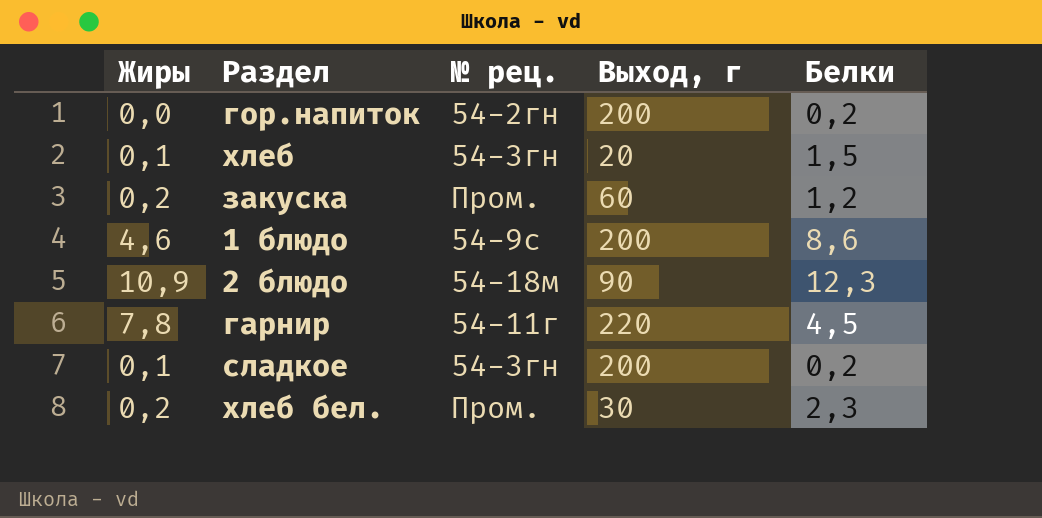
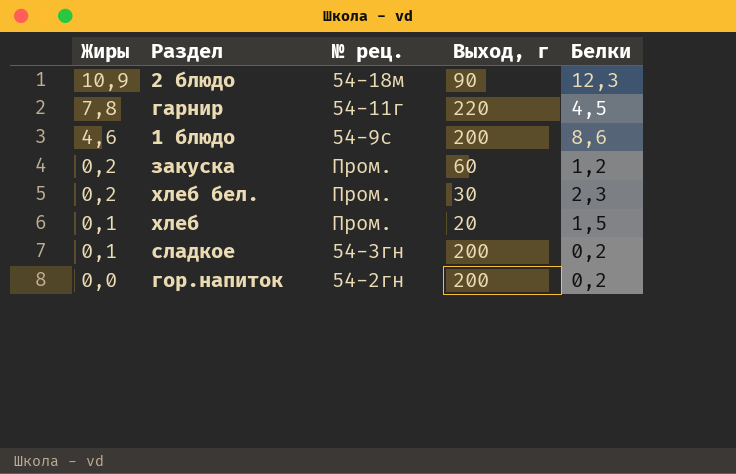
row order: none -> Жиры descending
хлеб | № рец.: 54-3гн -> Пром.

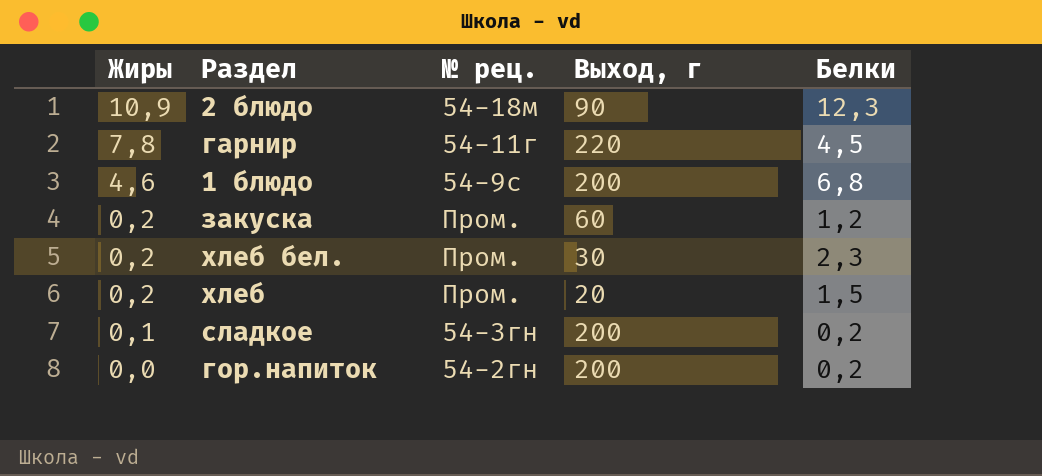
1 блюдо | Белки: 8,6 -> 6,8
хлеб | Жиры: 0,1 -> 0,2

